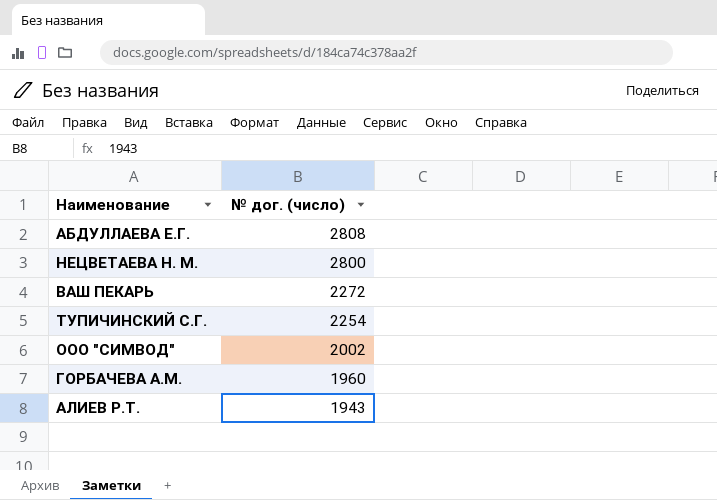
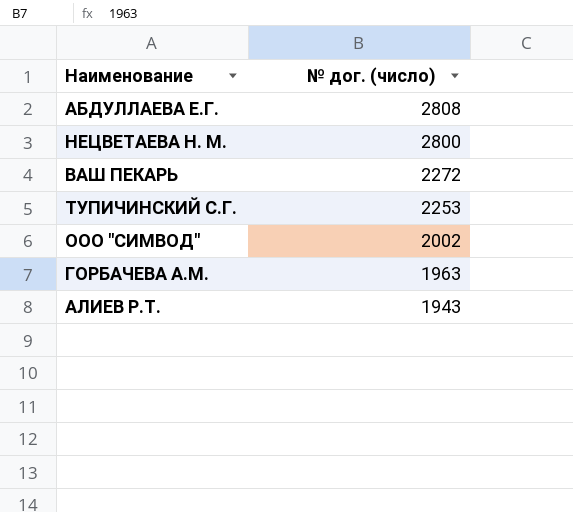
ТУПИЧИНСКИЙ С.Г. | № дог. (число): 2254 -> 2253
ГОРБАЧЕВА А.М. | № дог. (число): 1960 -> 1963

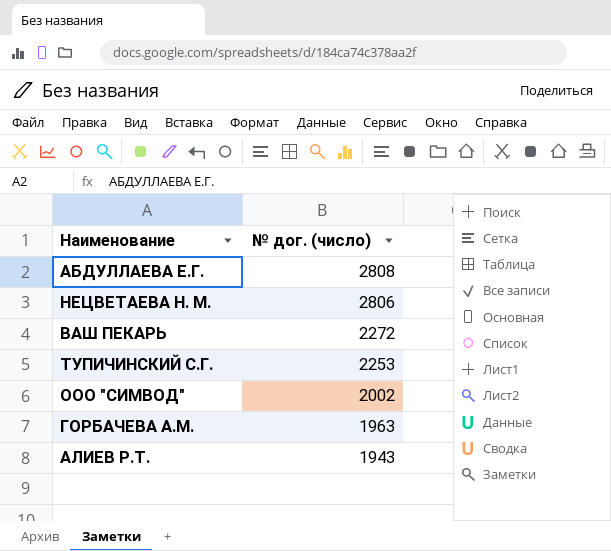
НЕЦВЕТАЕВА Н. М. | № дог. (число): 2800 -> 2806

